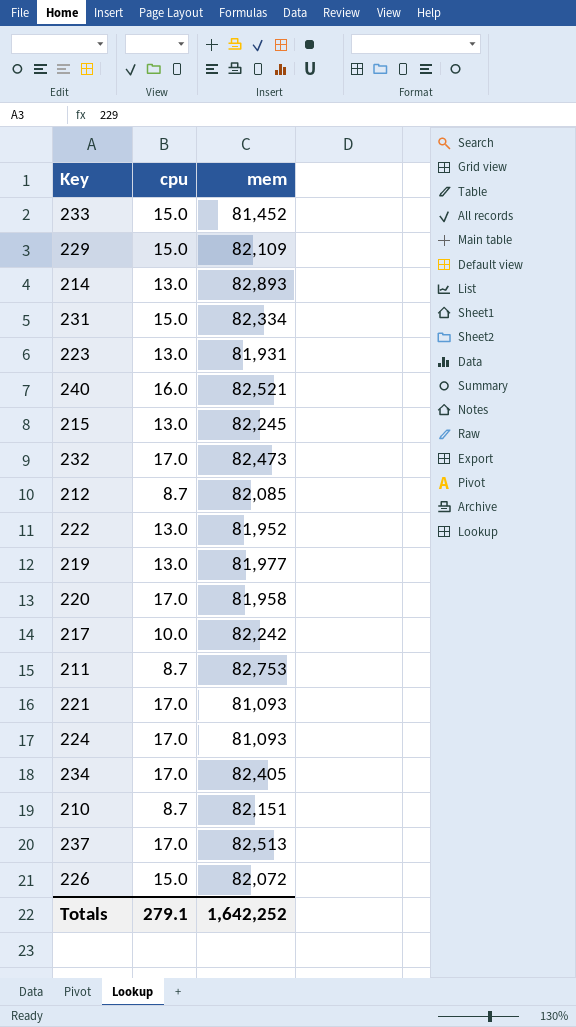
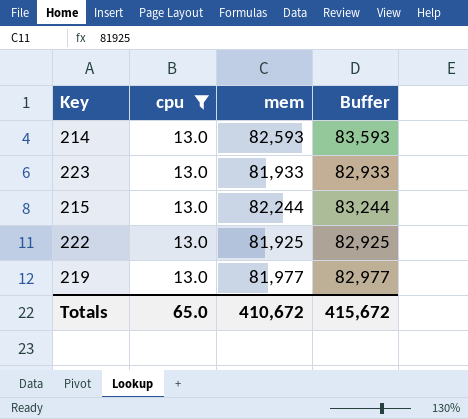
filter: none -> cpu = 13.0
column Buffer | formula: none -> [mem] + 1000
214 | mem: 82,893 -> 82,593
223 | mem: 81,931 -> 81,933
215 | mem: 82,245 -> 82,244
222 | mem: 81,952 -> 81,925
Totals | cpu: 279.1 -> 65.0
Totals | mem: 1,642,252 -> 410,672

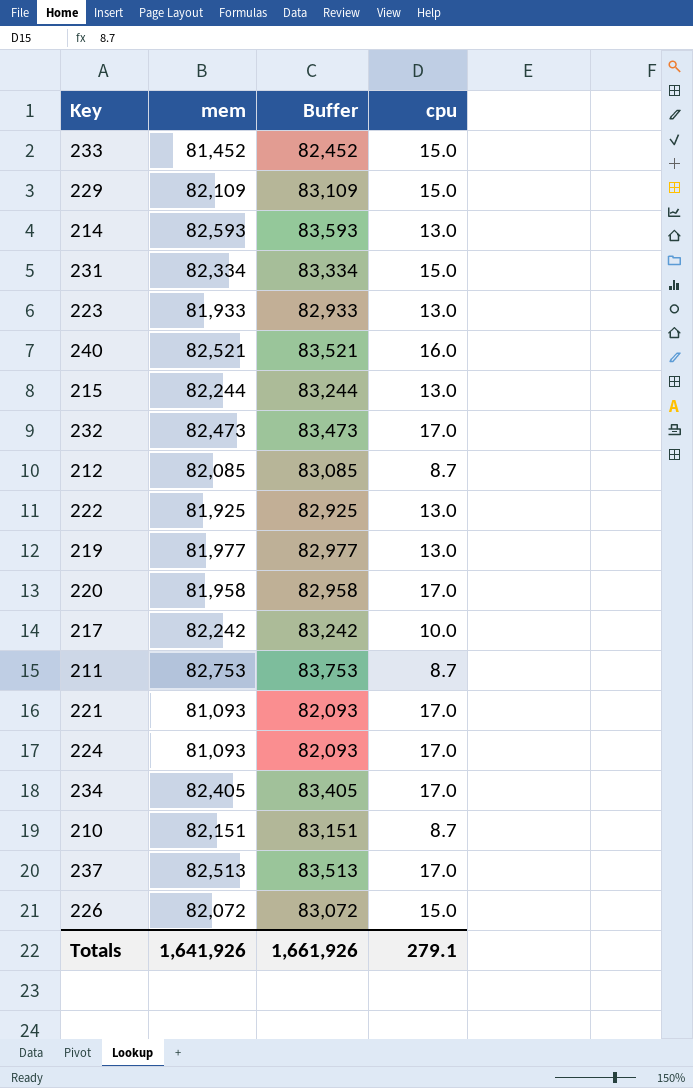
filter: cpu = 13.0 -> none
column cpu | position: 2 -> 4
Totals | mem: 410,672 -> 1,641,926
Totals | Buffer: 415,672 -> 1,661,926
Totals | cpu: 65.0 -> 279.1

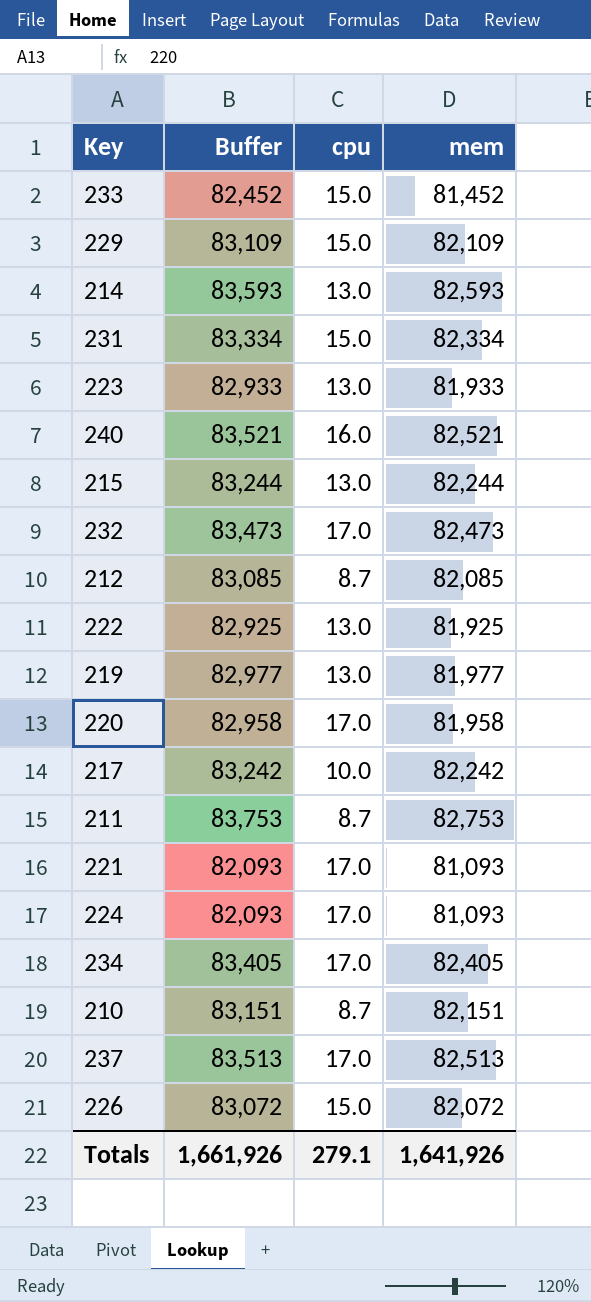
column mem | position: 2 -> 4

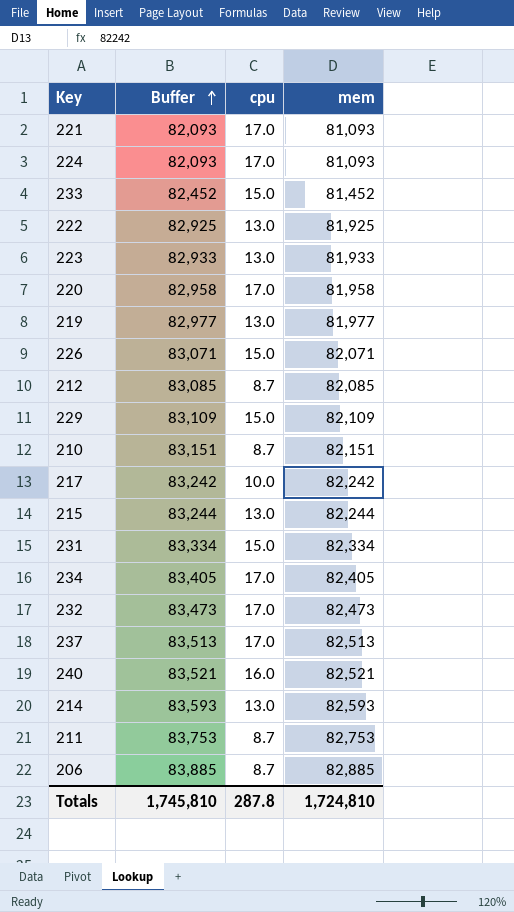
row order: none -> Buffer ascending
226 | Buffer: 83,072 -> 83,071
226 | mem: 82,072 -> 82,071
row 206: none -> 83,885 | 8.7 | 82,885
Totals | Buffer: 1,661,926 -> 1,745,810
Totals | cpu: 279.1 -> 287.8
Totals | mem: 1,641,926 -> 1,724,810

